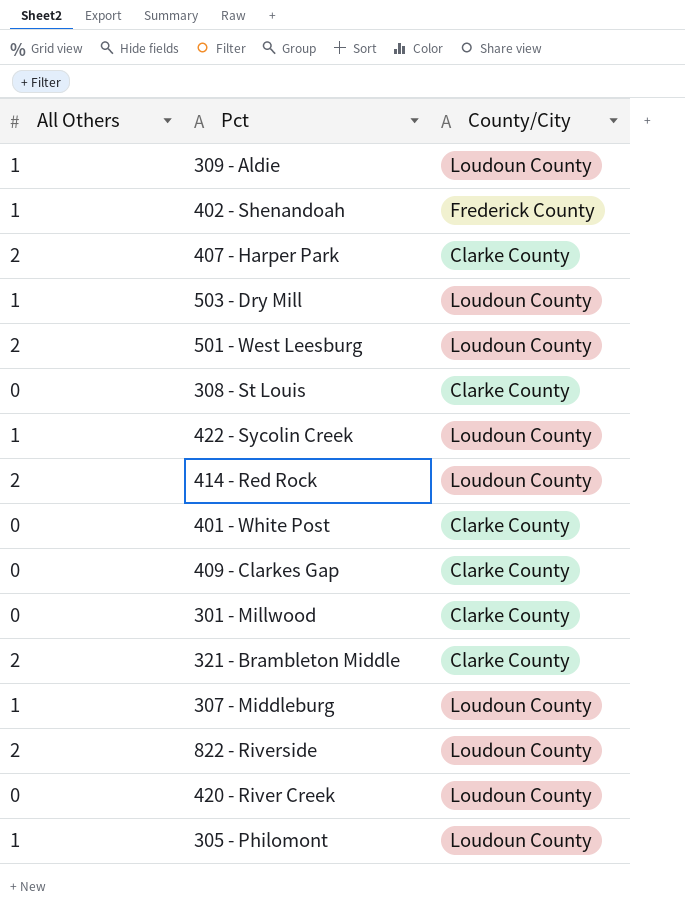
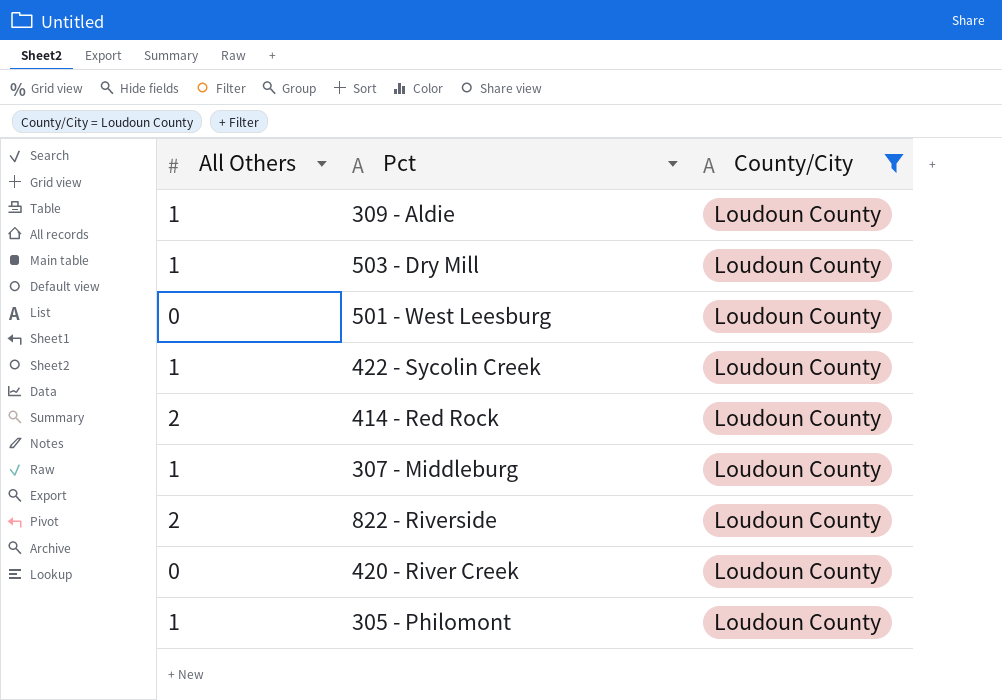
filter: none -> County/City = Loudoun County
501 - West Leesburg | All Others: 2 -> 0

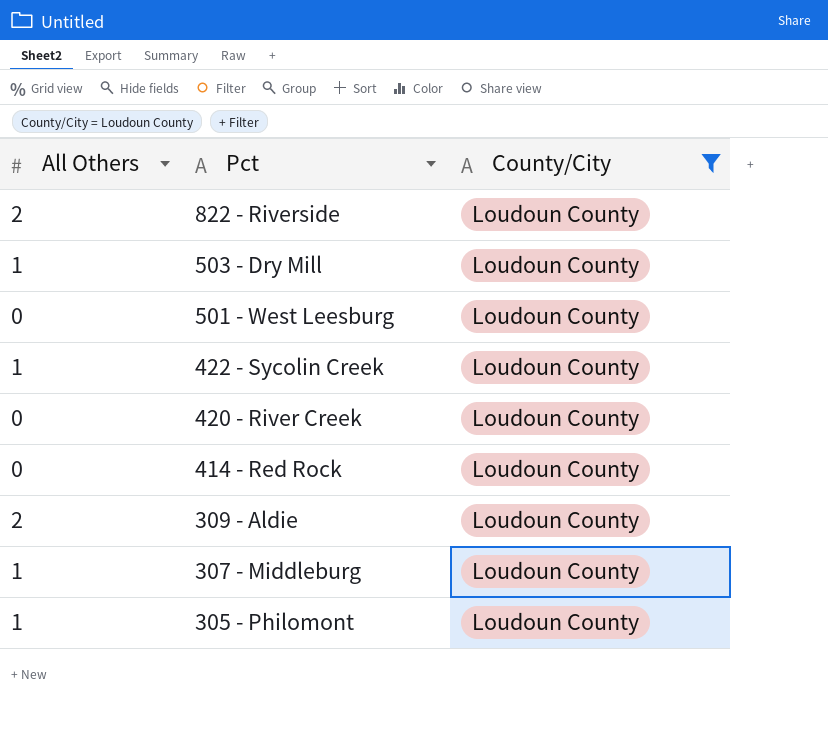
row order: none -> Pct descending
414 - Red Rock | All Others: 2 -> 0
309 - Aldie | All Others: 1 -> 2

